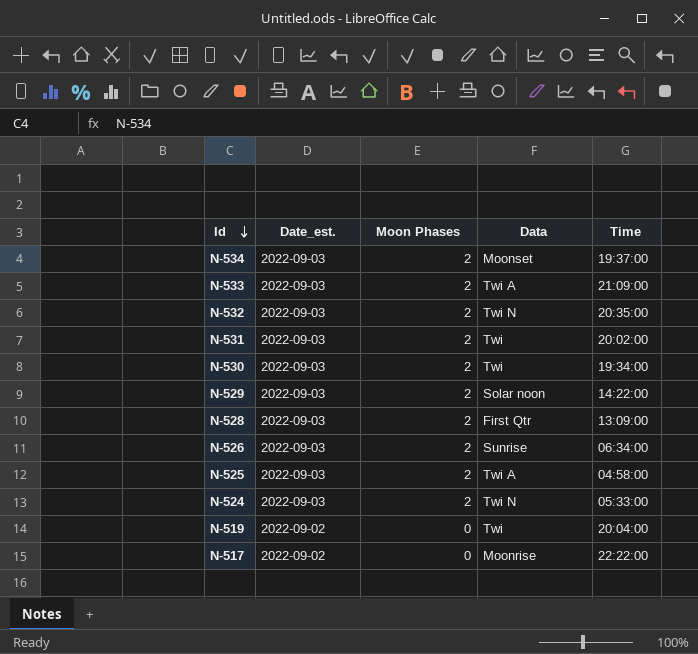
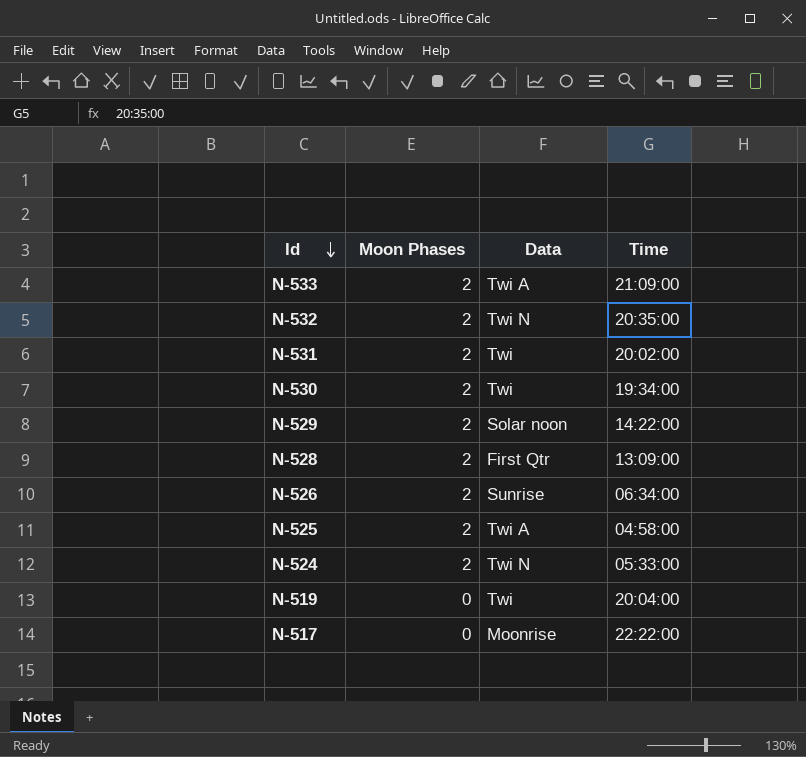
column Date_est. | position: 2 -> none
row N-534: 2022-09-03 | 2 | Moonset | 19:37:00 -> none

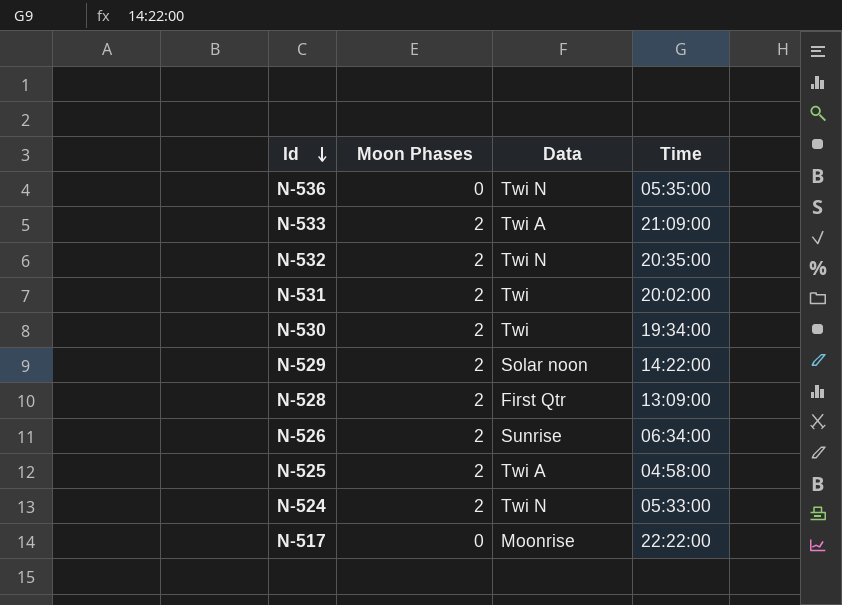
row N-519: 0 | Twi | 20:04:00 -> none
row N-536: none -> 0 | Twi N | 05:35:00

